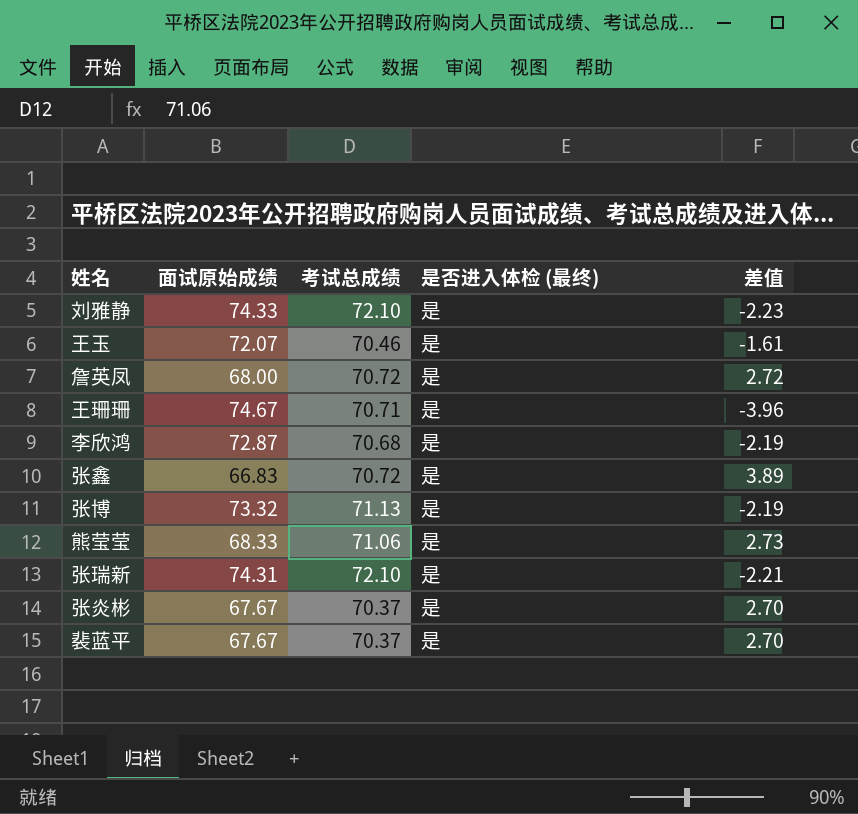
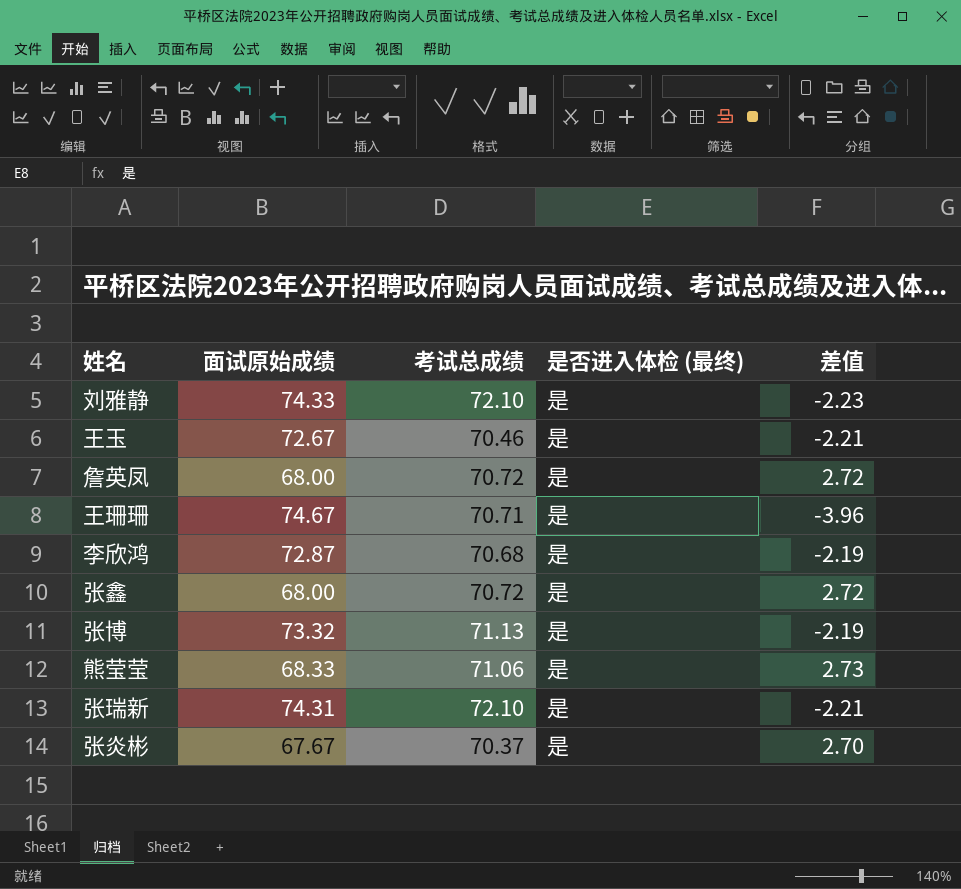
row 裴蓝平: 67.67 | 70.37 | 是 | 2.70 -> none
王玉 | 面试原始成绩: 72.07 -> 72.67
王玉 | 差值: -1.61 -> -2.21
张鑫 | 面试原始成绩: 66.83 -> 68.00
张鑫 | 差值: 3.89 -> 2.72

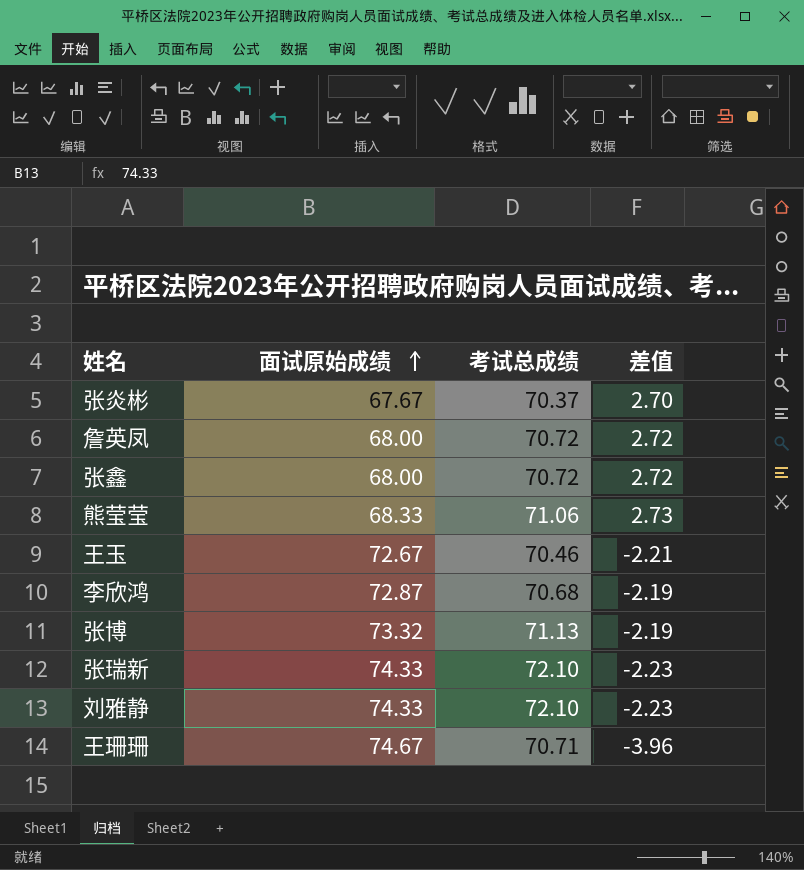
row order: none -> 面试原始成绩 ascending
column 是否进入体检 (最终) | position: 4 -> none
张瑞新 | 面试原始成绩: 74.31 -> 74.33
张瑞新 | 差值: -2.21 -> -2.23

